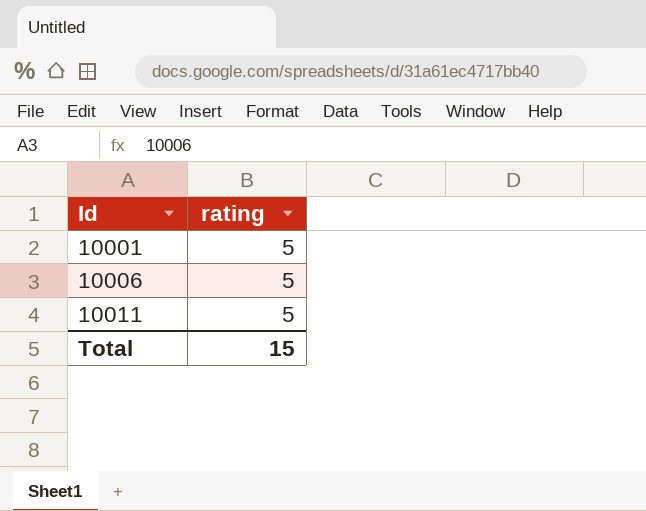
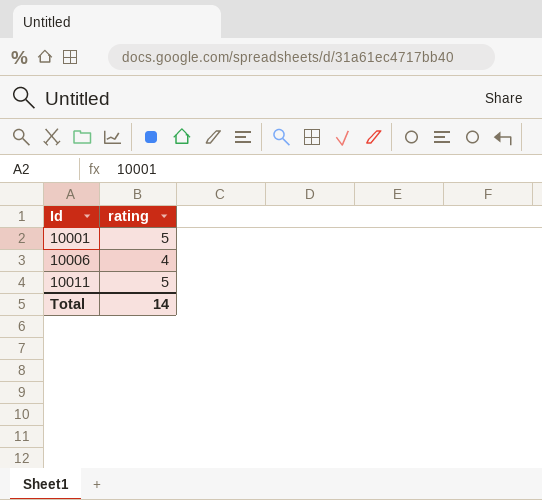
10006 | rating: 5 -> 4
Total | rating: 15 -> 14

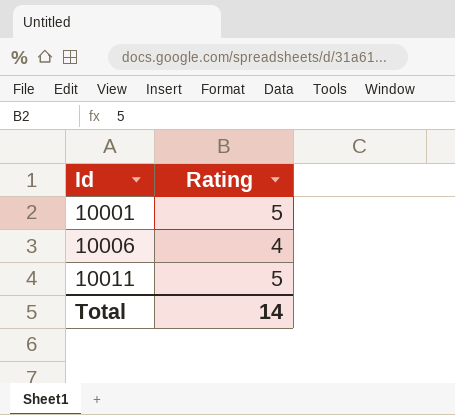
column name: rating -> Rating

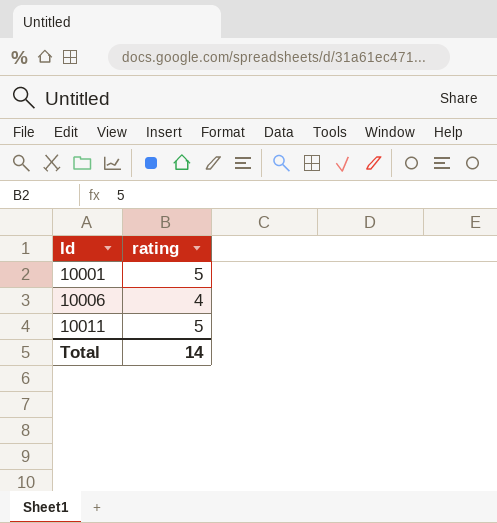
column name: Rating -> rating

